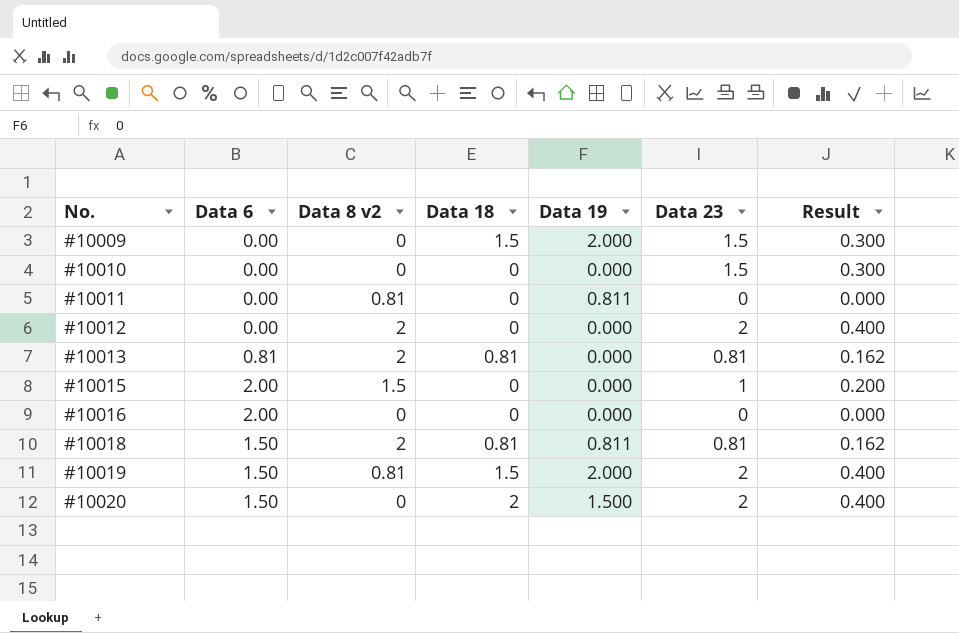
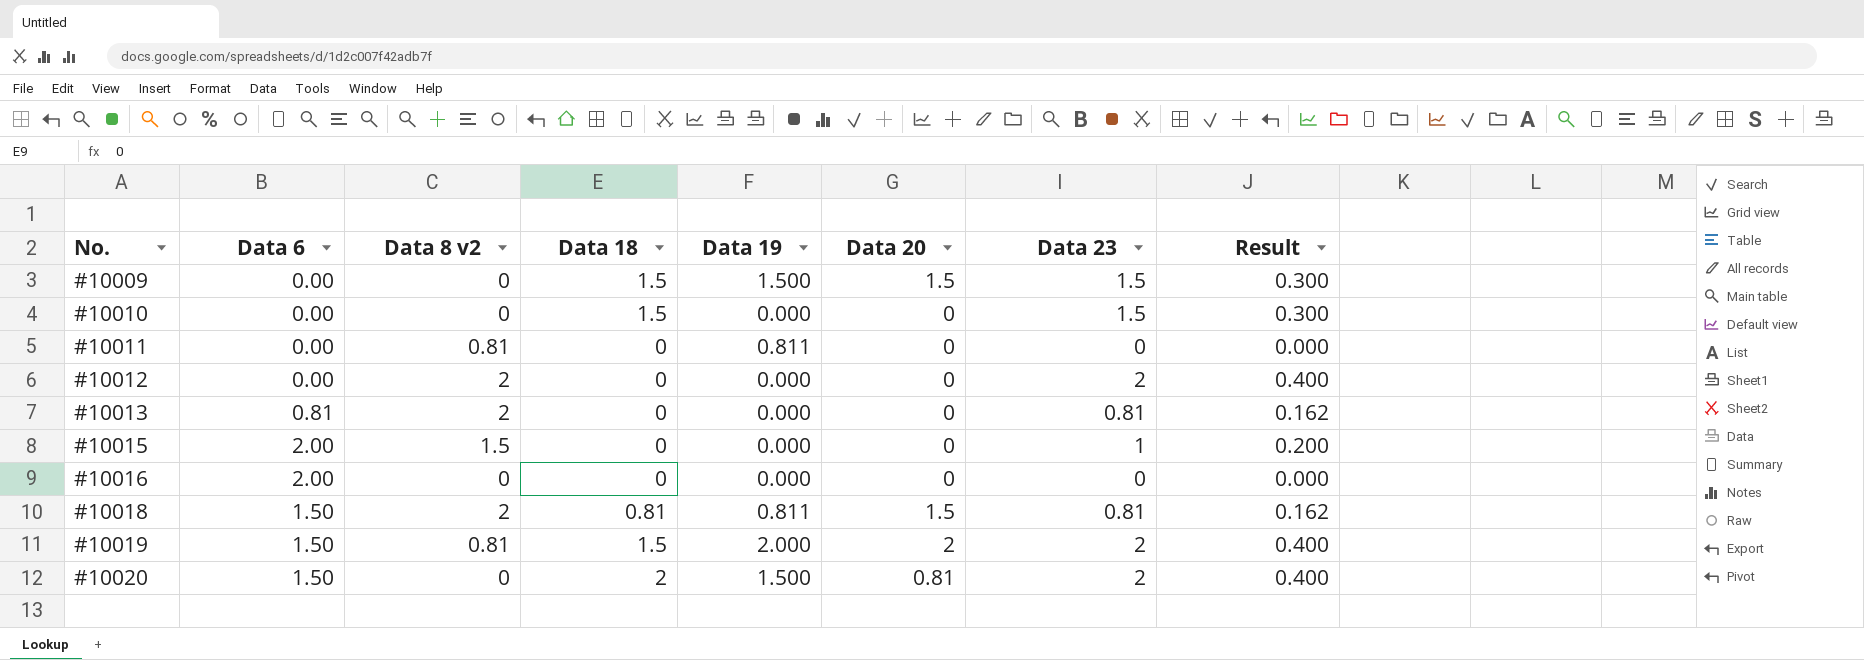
column Data 20 | position: none -> 6
#10009 | Data 19: 2.000 -> 1.500
#10010 | Data 18: 0 -> 1.5
#10013 | Data 18: 0.81 -> 0

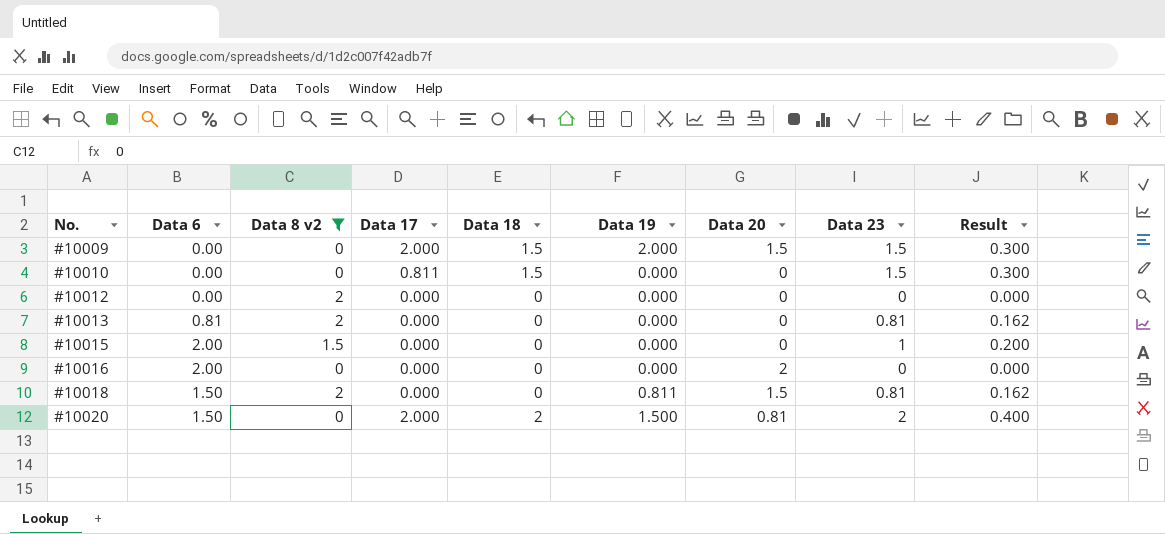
filter: none -> Data 8 v2 != 0.81
column Data 17 | position: none -> 4
#10009 | Data 19: 1.500 -> 2.000
#10012 | Data 23: 2 -> 0
#10012 | Result: 0.400 -> 0.000
#10016 | Data 20: 0 -> 2
#10018 | Data 18: 0.81 -> 0

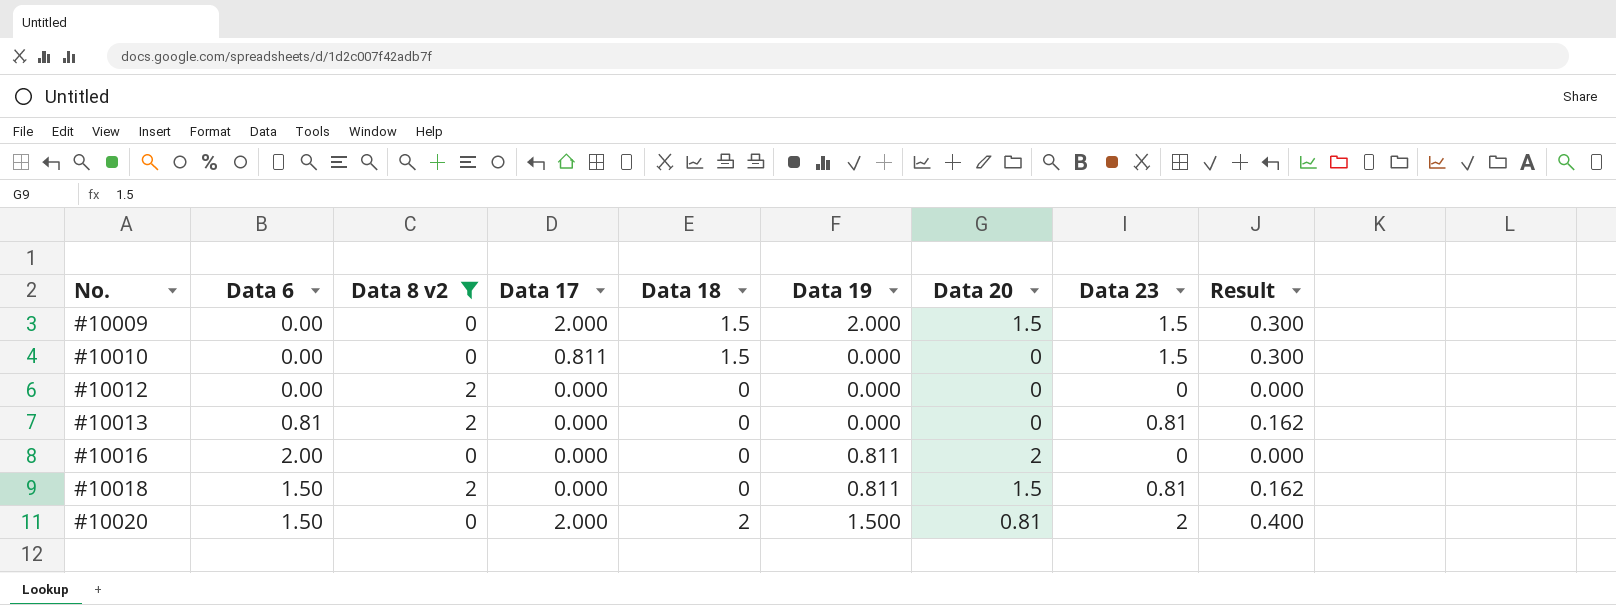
row #10015: 2.00 | 1.5 | 0.000 | 0 | 0.000 | 0 | 1 | 0.200 -> none
#10016 | Data 19: 0.000 -> 0.811

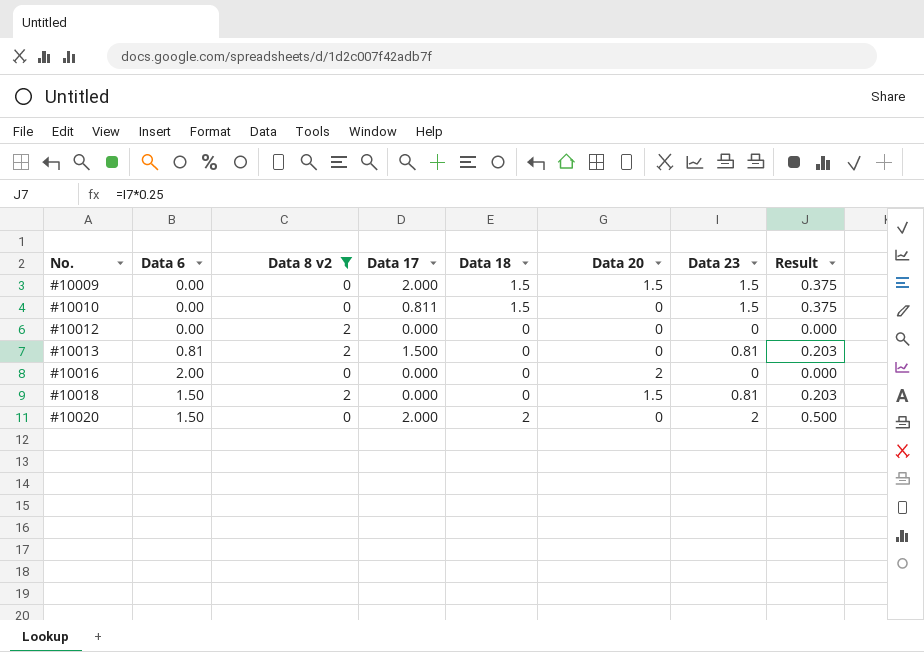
column Data 19 | position: 6 -> none
column Result | formula: [Data 23] * 0.2 -> [Data 23] * 0.25
#10013 | Data 17: 0.000 -> 1.500
#10020 | Data 20: 0.81 -> 0

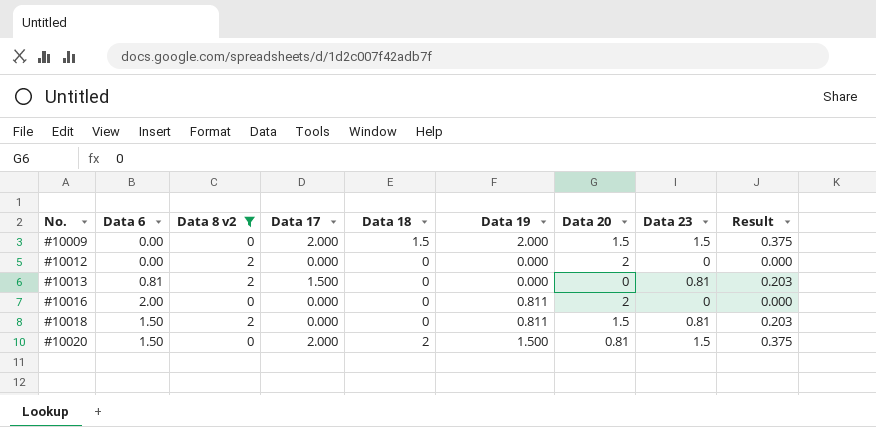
column Data 19 | position: none -> 6
row #10010: 0.00 | 0 | 0.811 | 1.5 | 0 | 1.5 | 0.375 -> none
#10012 | Data 20: 0 -> 2
#10020 | Data 20: 0 -> 0.81
#10020 | Data 23: 2 -> 1.5
#10020 | Result: 0.500 -> 0.375

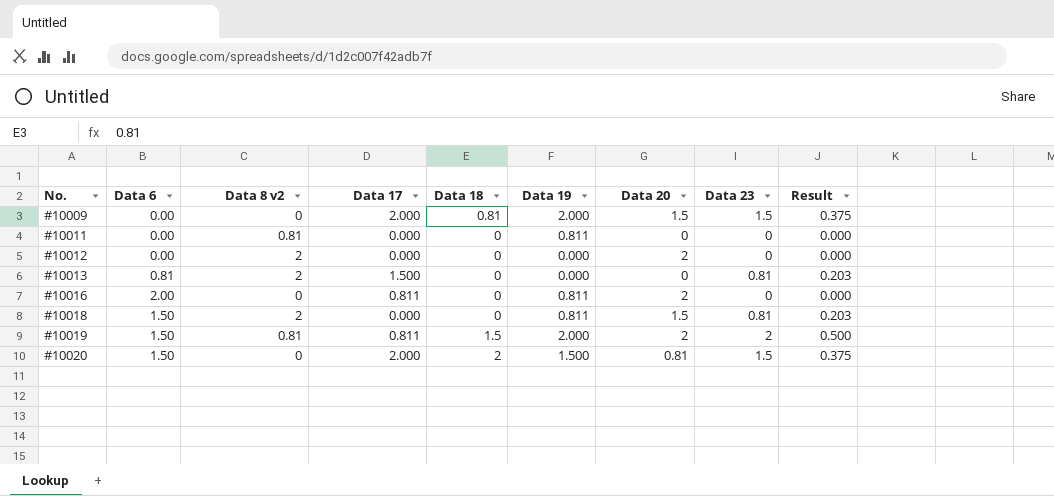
filter: Data 8 v2 != 0.81 -> none
#10009 | Data 18: 1.5 -> 0.81
#10016 | Data 17: 0.000 -> 0.811

